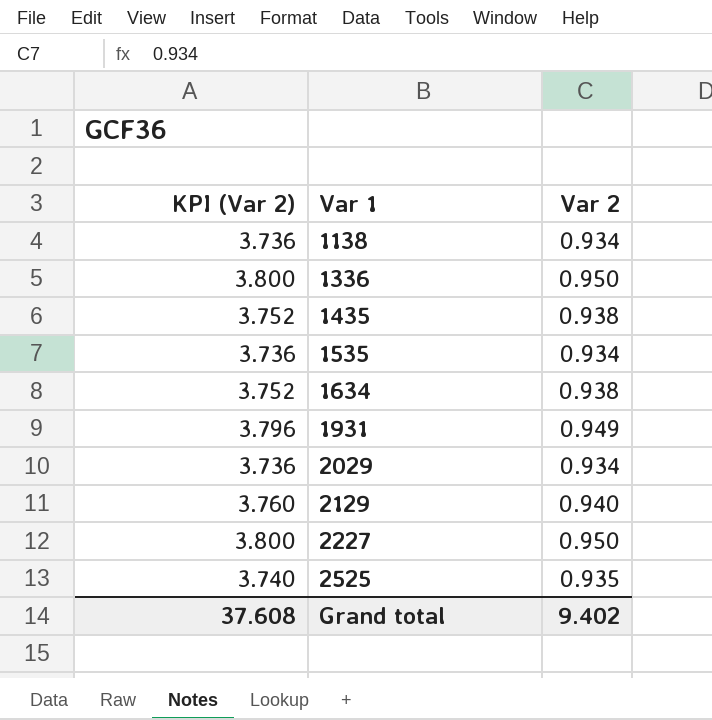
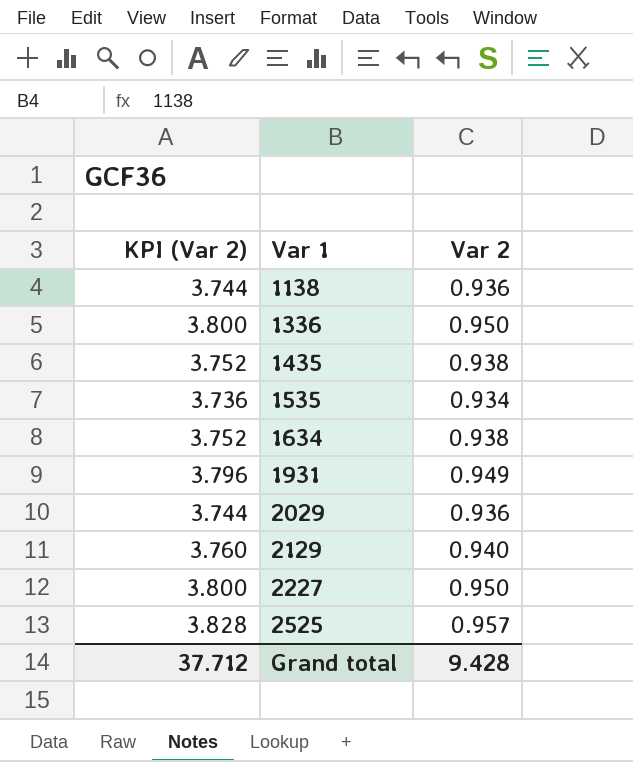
1138 | KPI (Var 2): 3.736 -> 3.744
1138 | Var 2: 0.934 -> 0.936
2029 | KPI (Var 2): 3.736 -> 3.744
2029 | Var 2: 0.934 -> 0.936
2525 | KPI (Var 2): 3.740 -> 3.828
2525 | Var 2: 0.935 -> 0.957
Grand total | KPI (Var 2): 37.608 -> 37.712
Grand total | Var 2: 9.402 -> 9.428

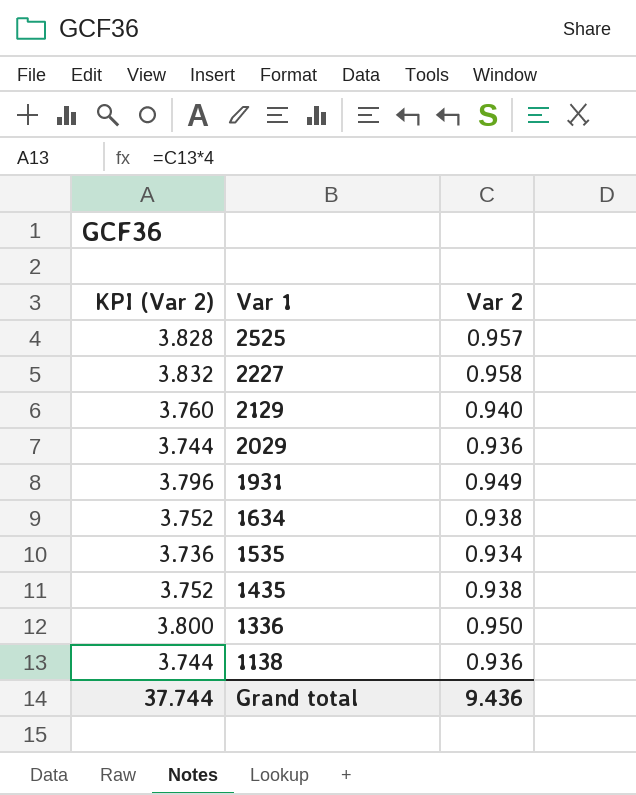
row order: Var 1 ascending -> Var 1 descending
2227 | KPI (Var 2): 3.800 -> 3.832
2227 | Var 2: 0.950 -> 0.958
Grand total | KPI (Var 2): 37.712 -> 37.744
Grand total | Var 2: 9.428 -> 9.436

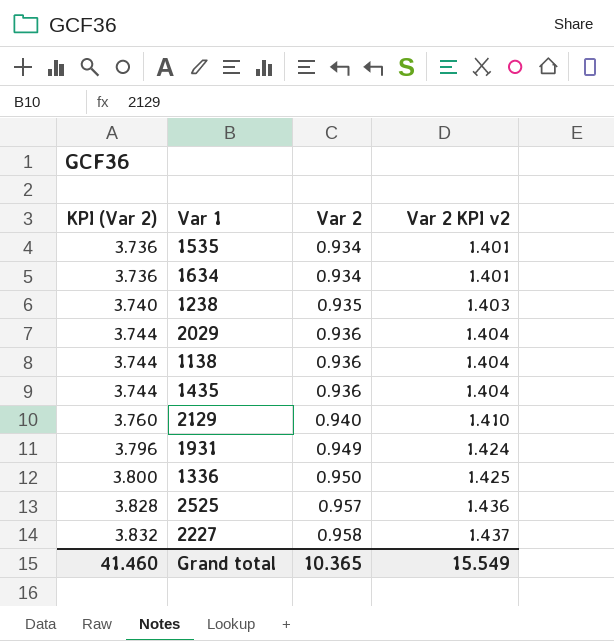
row order: Var 1 descending -> KPI (Var 2) ascending
column Var 2 KPI v2 | formula: none -> [Var 2] * 1.5
1634 | KPI (Var 2): 3.752 -> 3.736
1634 | Var 2: 0.938 -> 0.934
row 1238: none -> 3.740 | 0.935 | 1.403
1435 | KPI (Var 2): 3.752 -> 3.744
1435 | Var 2: 0.938 -> 0.936
Grand total | KPI (Var 2): 37.744 -> 41.460
Grand total | Var 2: 9.436 -> 10.365

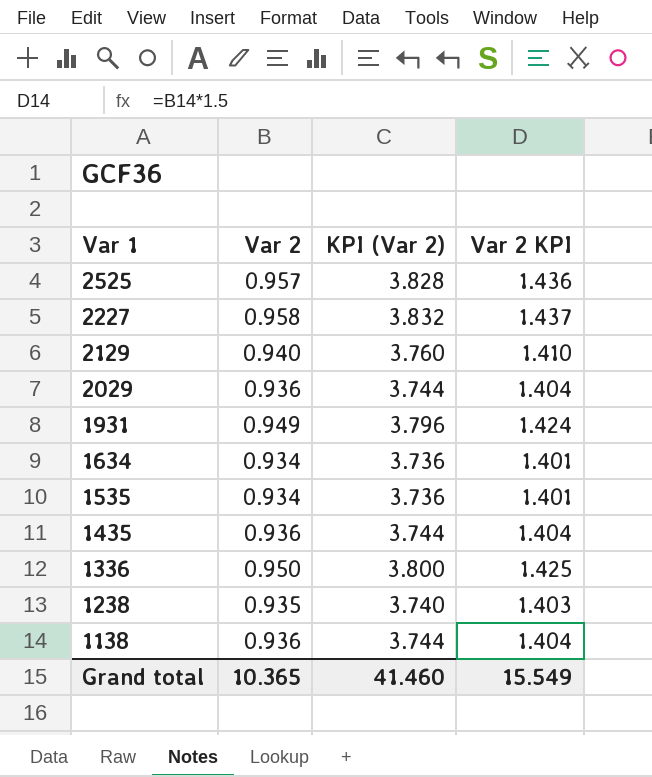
row order: KPI (Var 2) ascending -> Var 1 descending
column KPI (Var 2) | position: 1 -> 3
column name: Var 2 KPI v2 -> Var 2 KPI

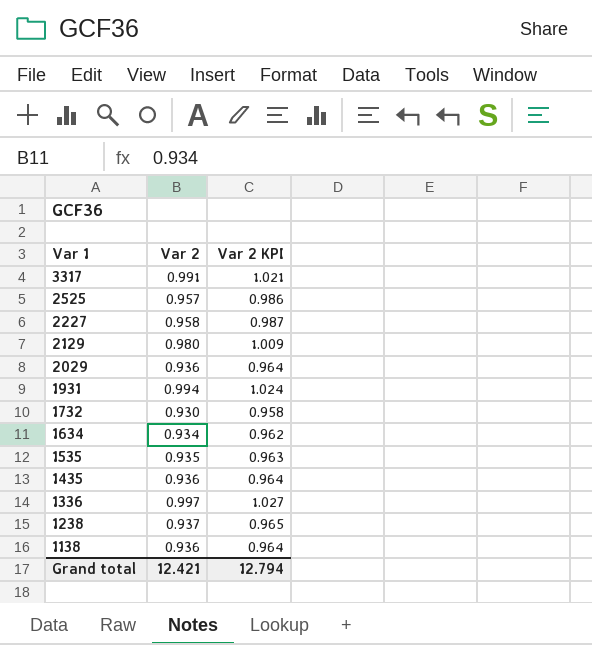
column KPI (Var 2) | formula: [Var 2] * 4 -> none
column Var 2 KPI | formula: [Var 2] * 1.5 -> [Var 2] * 1.03
row 3317: none -> 0.991 | 1.021
2129 | Var 2: 0.940 -> 0.980
1931 | Var 2: 0.949 -> 0.994
row 1732: none -> 0.930 | 0.958
1535 | Var 2: 0.934 -> 0.935
1336 | Var 2: 0.950 -> 0.997
1238 | Var 2: 0.935 -> 0.937
Grand total | Var 2: 10.365 -> 12.421
Grand total | Var 2 KPI: 15.549 -> 12.794

